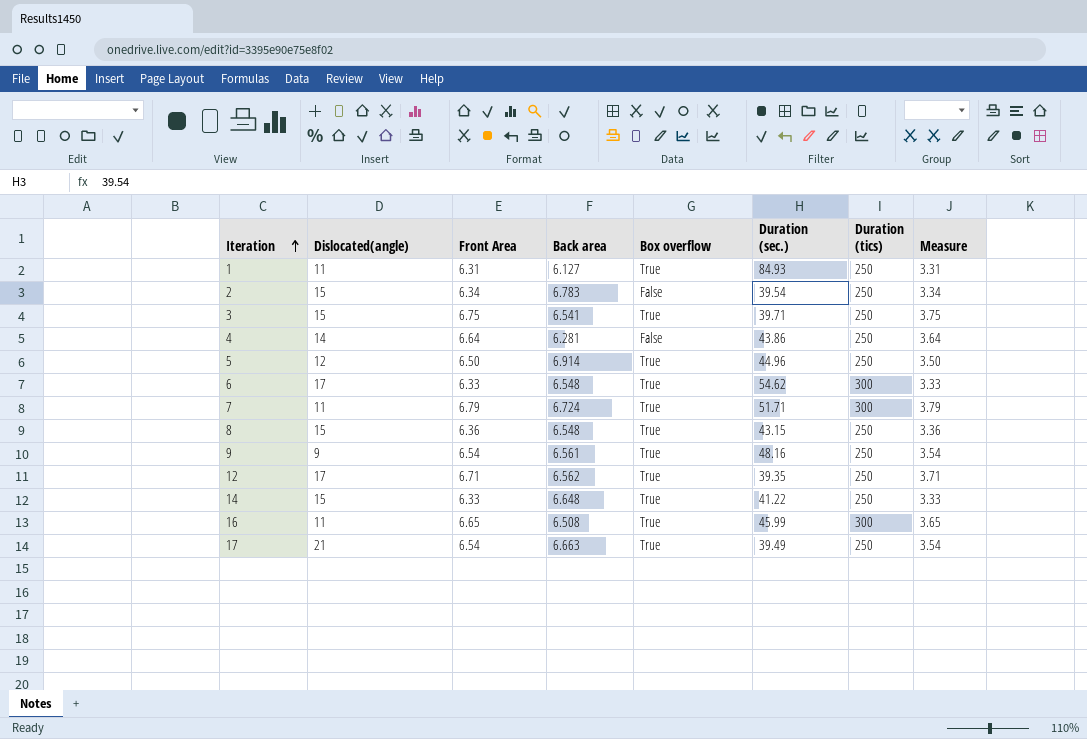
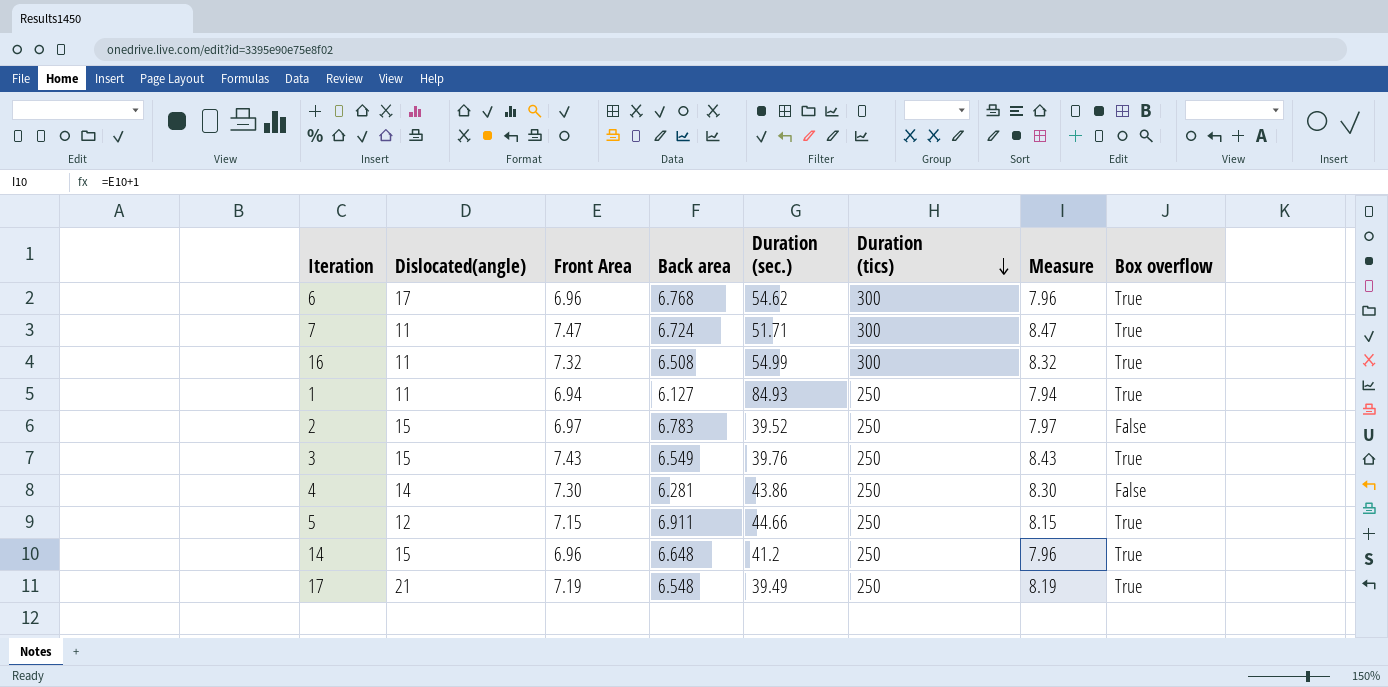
row order: Iteration ascending -> Duration (tics) descending
column Measure | formula: [Front Area] - 3 -> [Front Area] + 1
column Box overflow | position: 5 -> 8
row 8: 15 | 6.36 | 6.548 | True | 43.15 | 250 | 3.36 -> none
row 9: 9 | 6.54 | 6.561 | True | 48.16 | 250 | 3.54 -> none
row 12: 17 | 6.71 | 6.562 | True | 39.35 | 250 | 3.71 -> none
6 | Front Area: 6.33 -> 6.96
6 | Back area: 6.548 -> 6.768
7 | Front Area: 6.79 -> 7.47
16 | Front Area: 6.65 -> 7.32
16 | Duration (sec.): 45.99 -> 54.99
1 | Front Area: 6.31 -> 6.94
2 | Front Area: 6.34 -> 6.97
2 | Duration (sec.): 39.54 -> 39.52
3 | Front Area: 6.75 -> 7.43
3 | Back area: 6.541 -> 6.549
3 | Duration (sec.): 39.71 -> 39.76
4 | Front Area: 6.64 -> 7.30
5 | Front Area: 6.50 -> 7.15
5 | Back area: 6.914 -> 6.911
5 | Duration (sec.): 44.96 -> 44.66
14 | Front Area: 6.33 -> 6.96
14 | Duration (sec.): 41.22 -> 41.2
17 | Front Area: 6.54 -> 7.19
17 | Back area: 6.663 -> 6.548

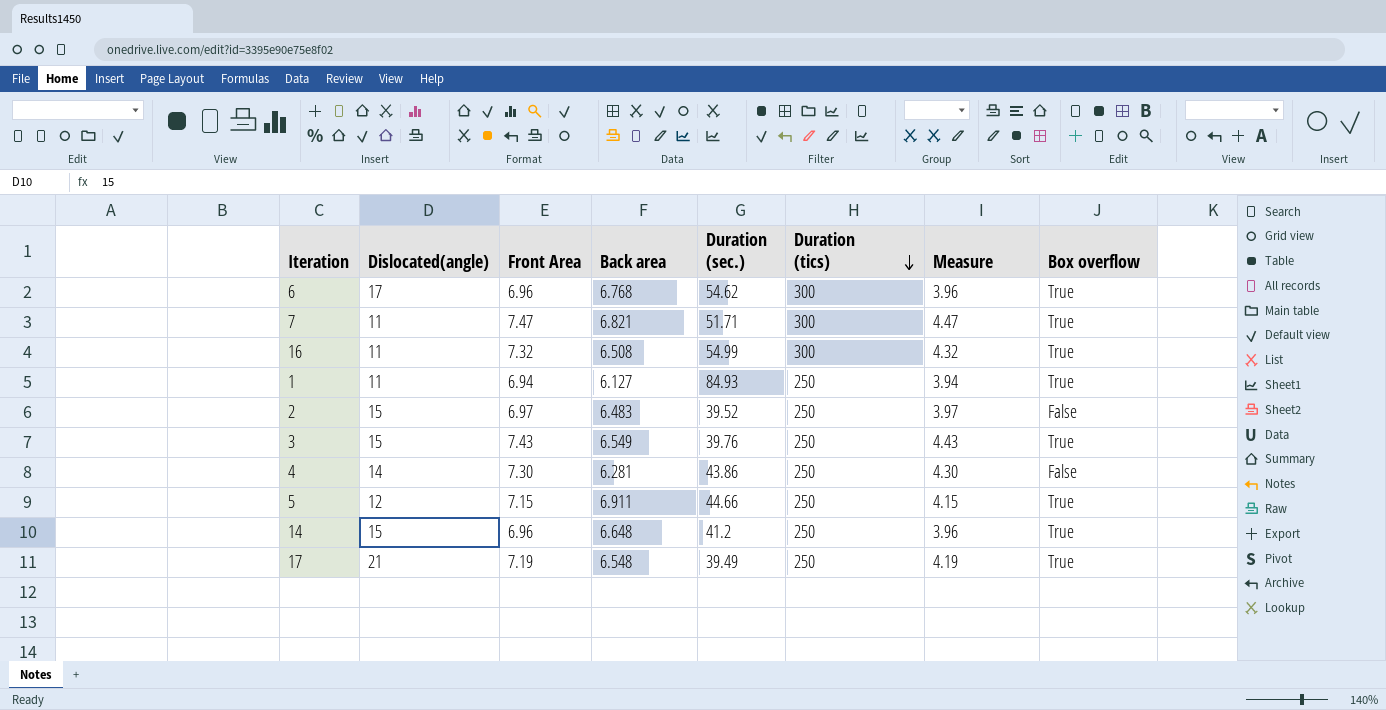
column Measure | formula: [Front Area] + 1 -> [Front Area] - 3
7 | Back area: 6.724 -> 6.821
2 | Back area: 6.783 -> 6.483

